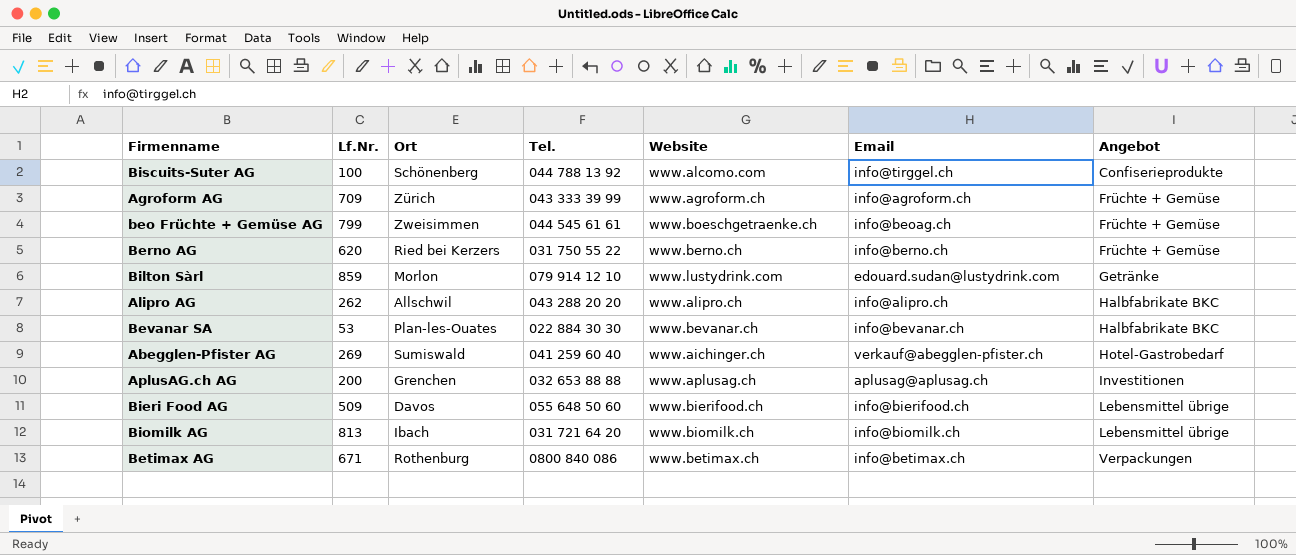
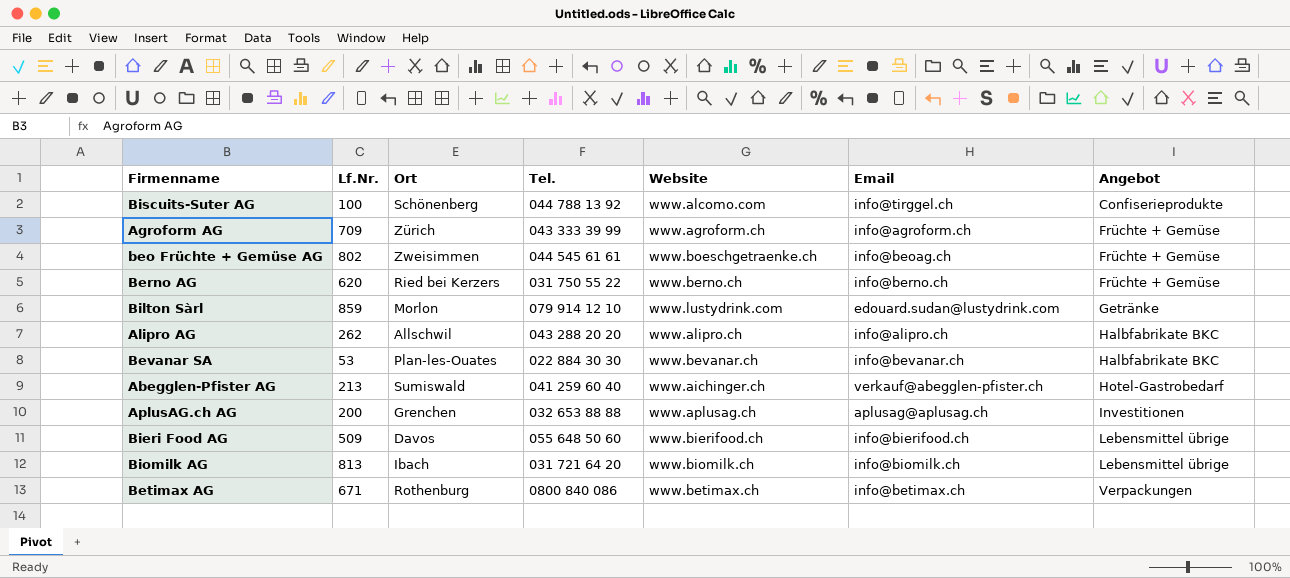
beo Früchte + Gemüse AG | Lf.Nr.: 799 -> 802
Abegglen-Pfister AG | Lf.Nr.: 269 -> 213

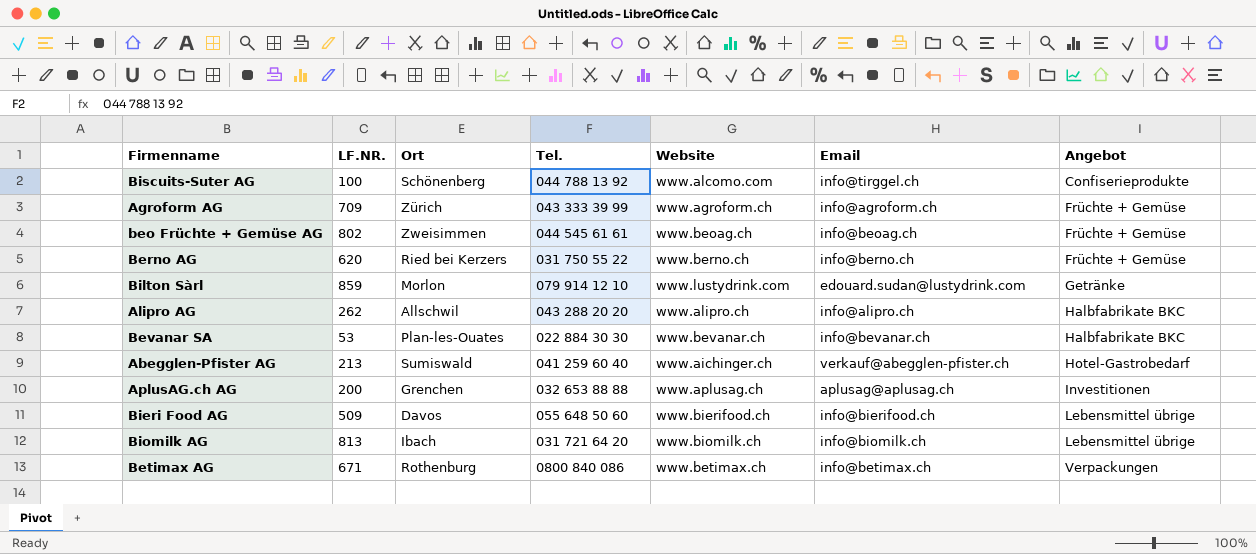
column name: Lf.Nr. -> LF.NR.
beo Früchte + Gemüse AG | Website: www.boeschgetraenke.ch -> www.beoag.ch

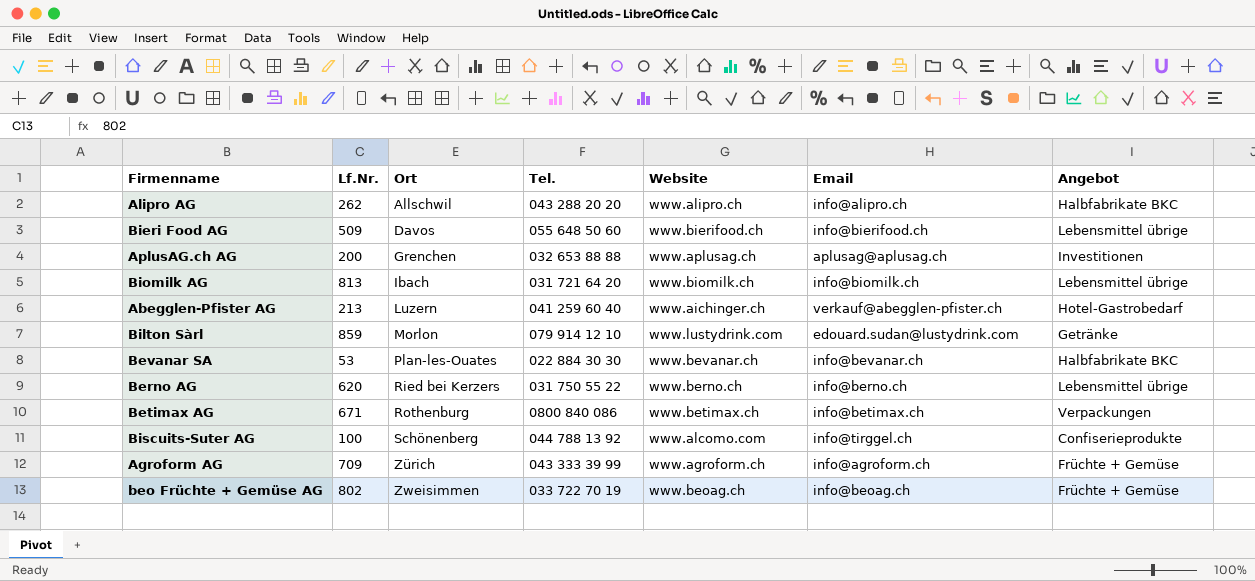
row order: Angebot ascending -> Ort ascending
column name: LF.NR. -> Lf.Nr.
Abegglen-Pfister AG | Ort: Sumiswald -> Luzern
Berno AG | Angebot: Früchte + Gemüse -> Lebensmittel übrige
beo Früchte + Gemüse AG | Tel.: 044 545 61 61 -> 033 722 70 19

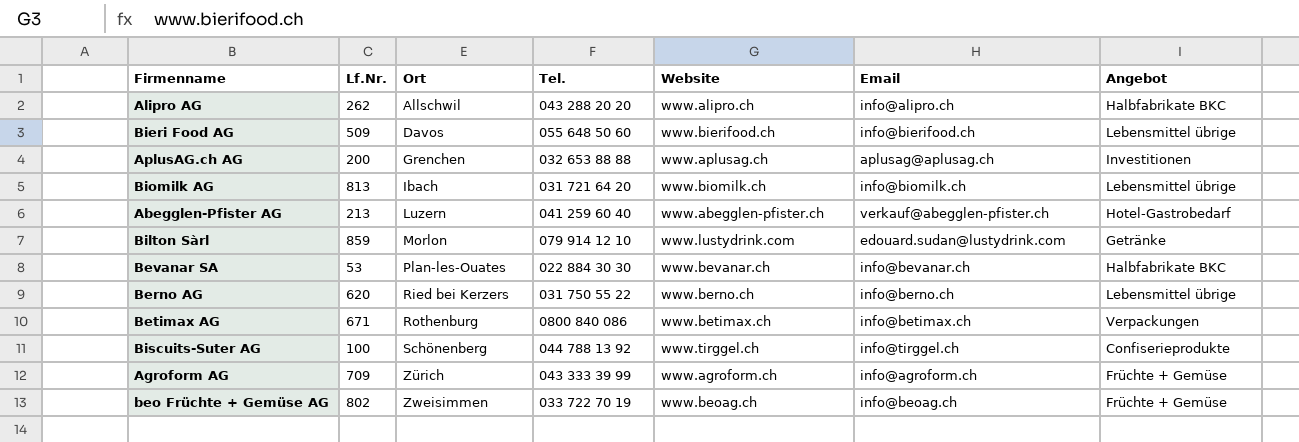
Abegglen-Pfister AG | Website: www.aichinger.ch -> www.abegglen-pfister.ch
Biscuits-Suter AG | Website: www.alcomo.com -> www.tirggel.ch

